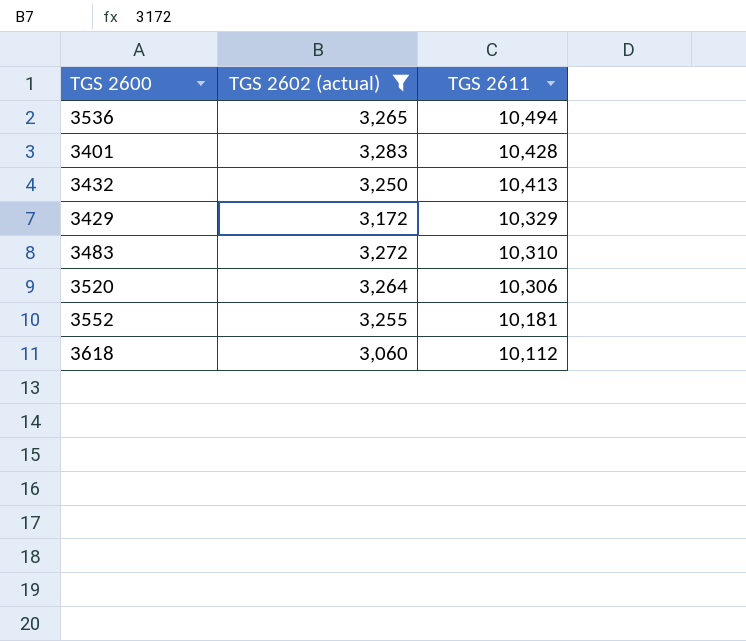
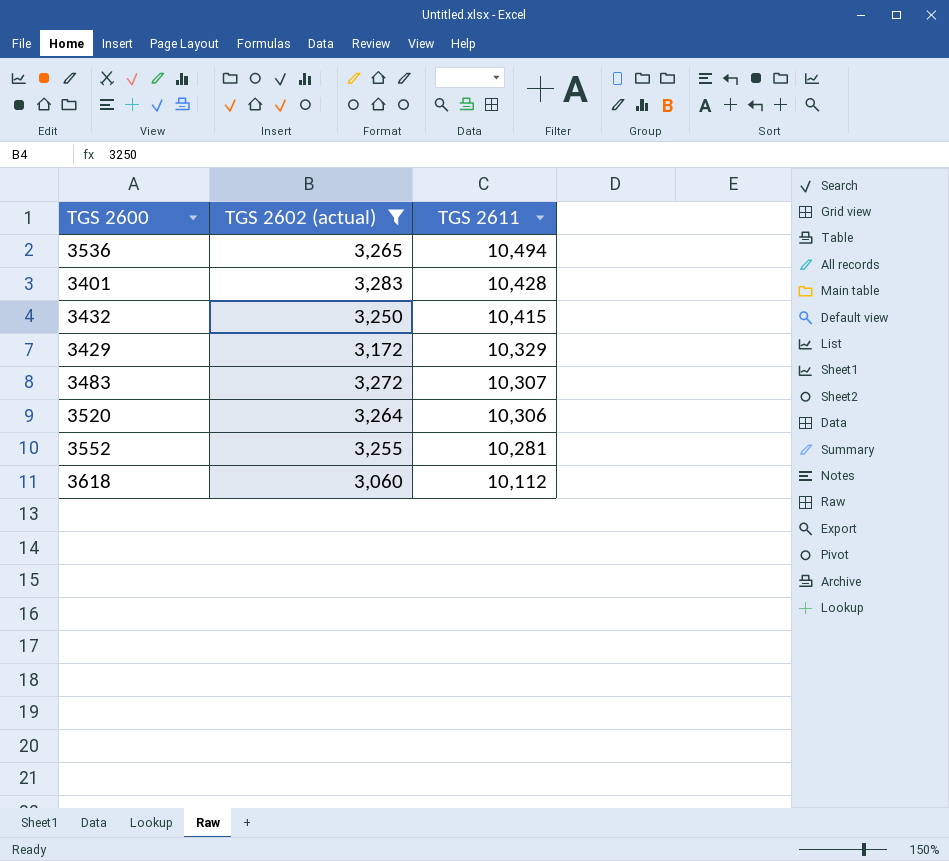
3432 | TGS 2611: 10,413 -> 10,415
3483 | TGS 2611: 10,310 -> 10,307
3552 | TGS 2611: 10,181 -> 10,281

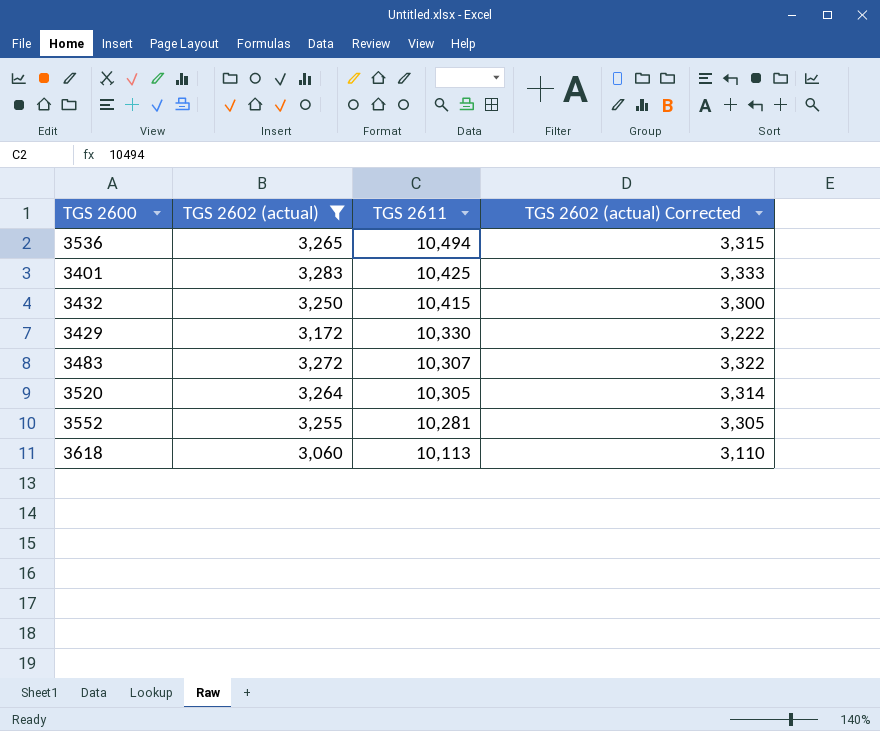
column TGS 2602 (actual) Corrected | formula: none -> [TGS 2602 (actual)] + 50
3401 | TGS 2611: 10,428 -> 10,425
3429 | TGS 2611: 10,329 -> 10,330
3520 | TGS 2611: 10,306 -> 10,305
3618 | TGS 2611: 10,112 -> 10,113

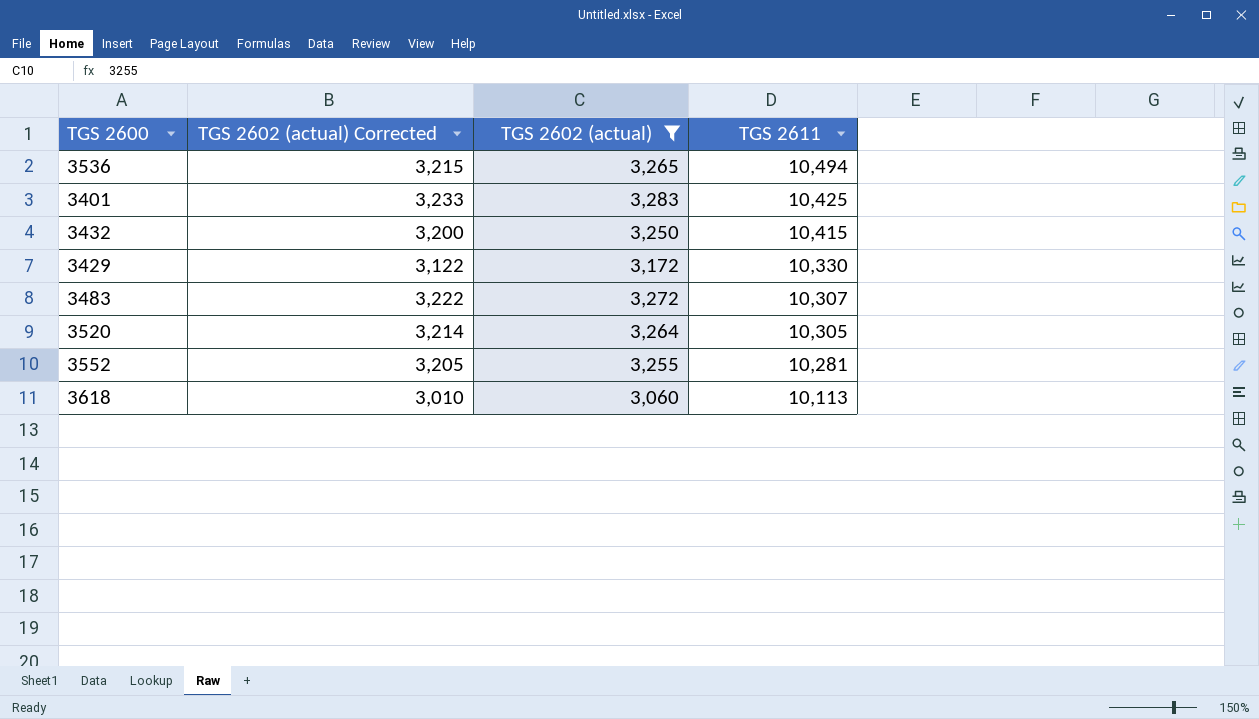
column TGS 2602 (actual) Corrected | formula: [TGS 2602 (actual)] + 50 -> [TGS 2602 (actual)] - 50
column TGS 2602 (actual) Corrected | position: 4 -> 2

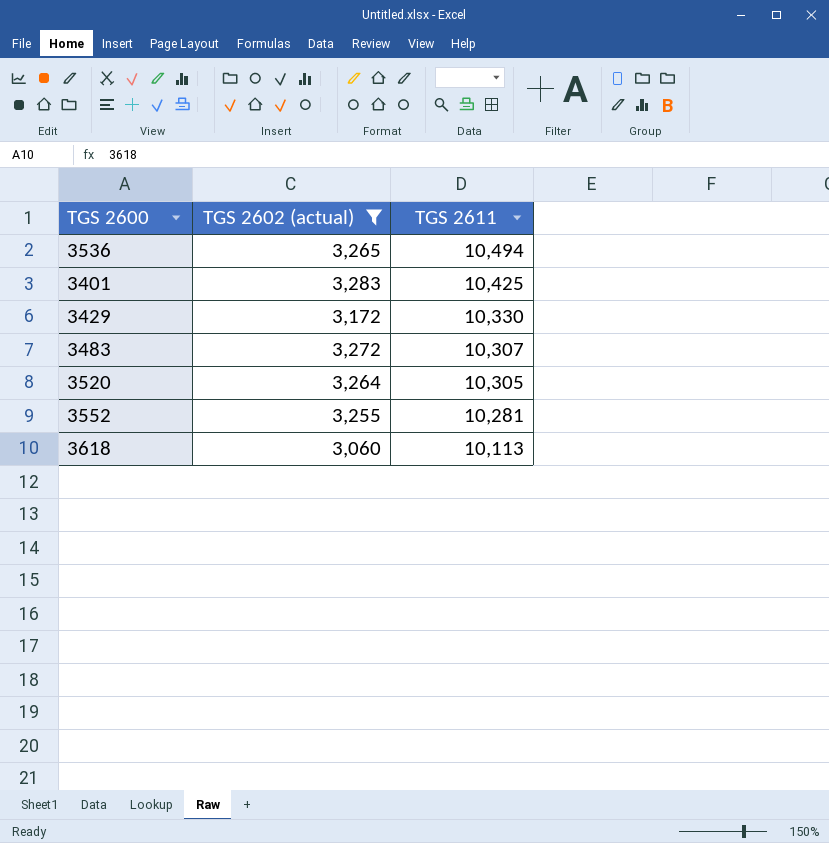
column TGS 2602 (actual) Corrected | formula: [TGS 2602 (actual)] - 50 -> none
row 3432: 3,200 | 3,250 | 10,415 -> none

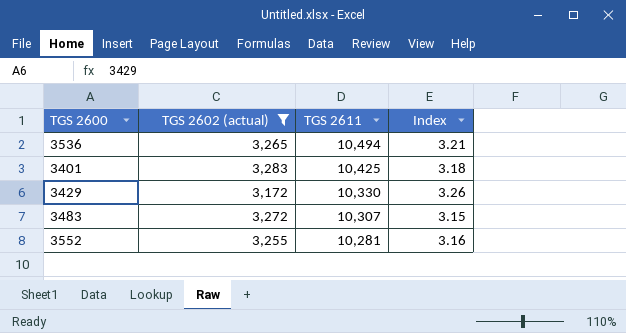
column Index | formula: none -> [TGS 2611] / [TGS 2602 (actual)]
row 3520: 3,264 | 10,305 -> none
row 3618: 3,060 | 10,113 -> none

